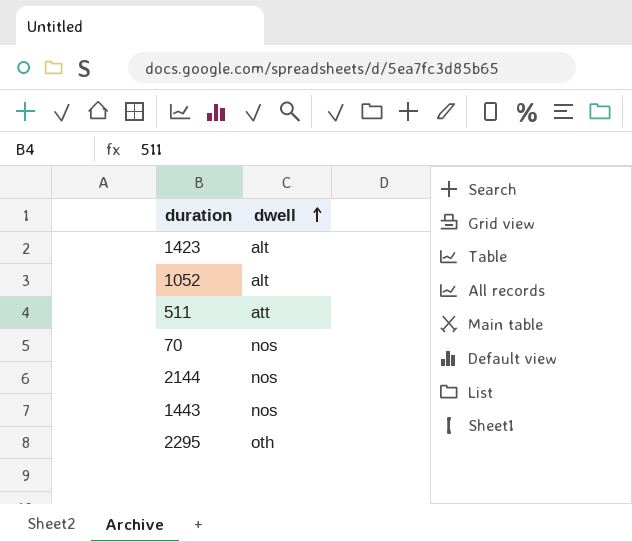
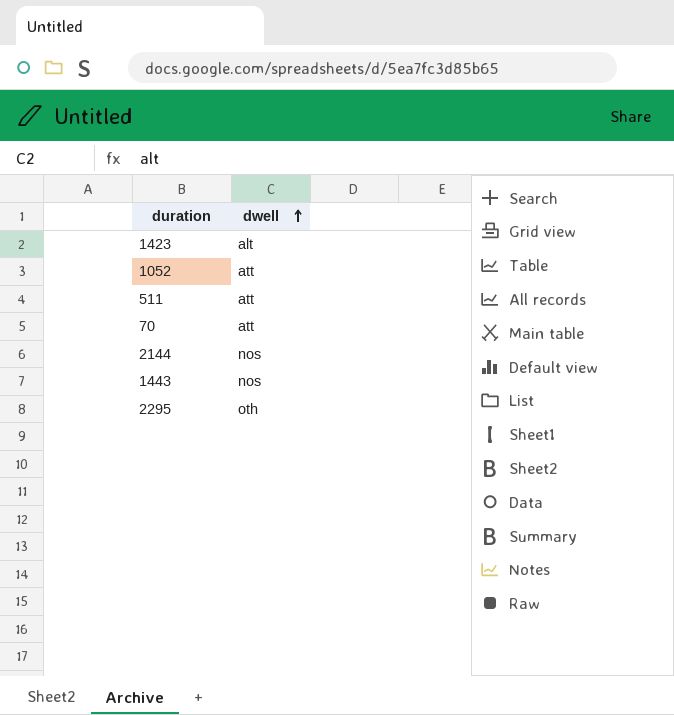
1052 | dwell: alt -> att
70 | dwell: nos -> att

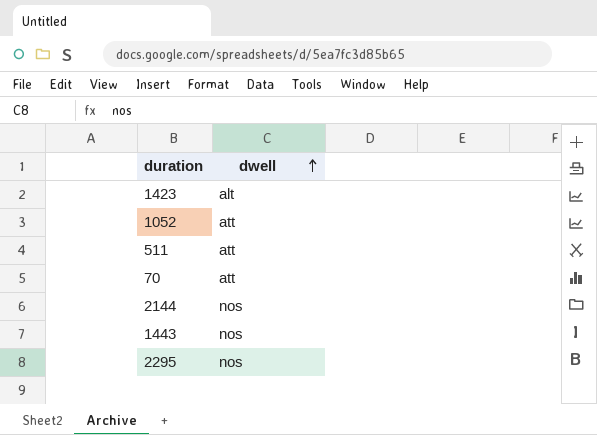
2295 | dwell: oth -> nos

